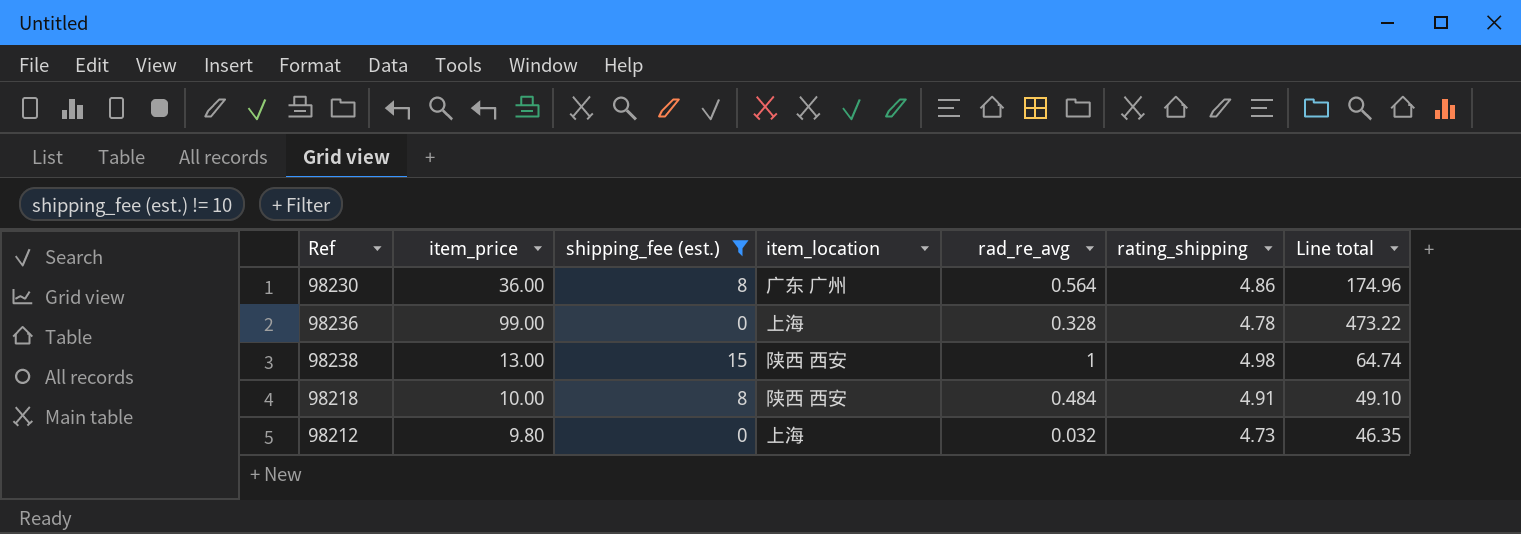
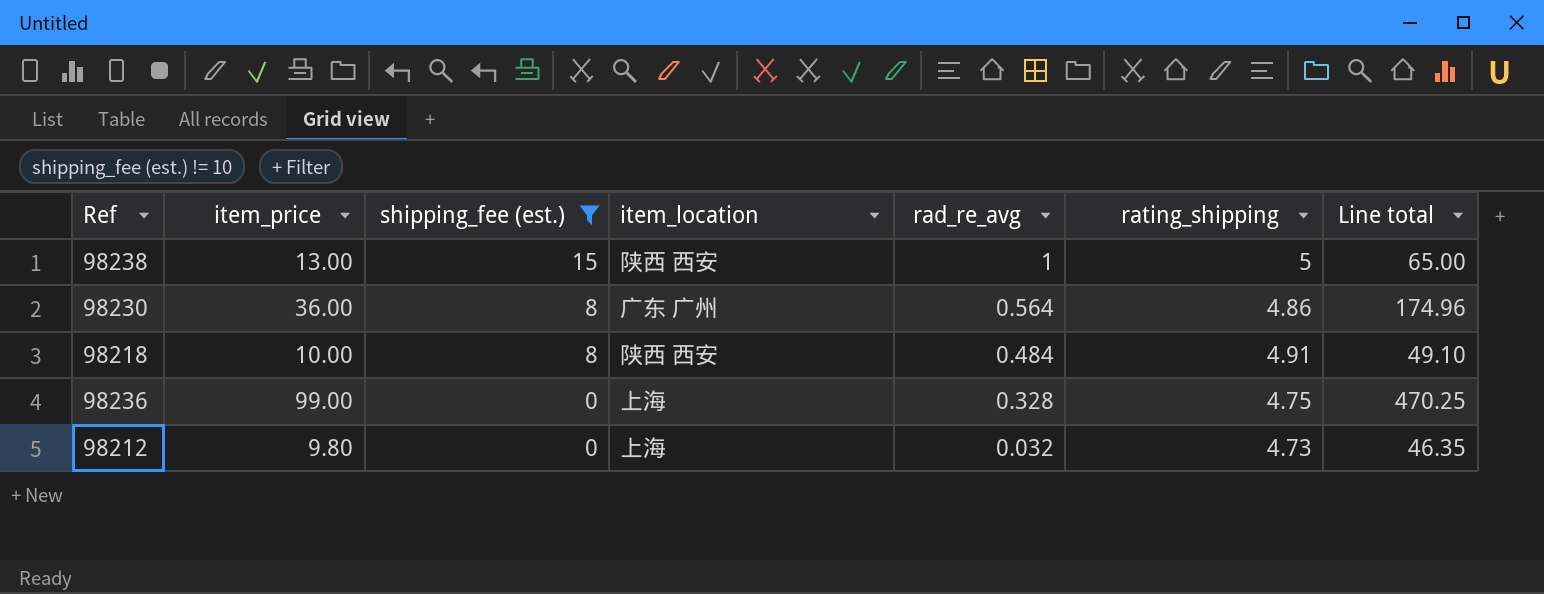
row order: none -> shipping_fee (est.) descending
98238 | rating_shipping: 4.98 -> 5
98238 | Line total: 64.74 -> 65.00
98236 | rating_shipping: 4.78 -> 4.75
98236 | Line total: 473.22 -> 470.25

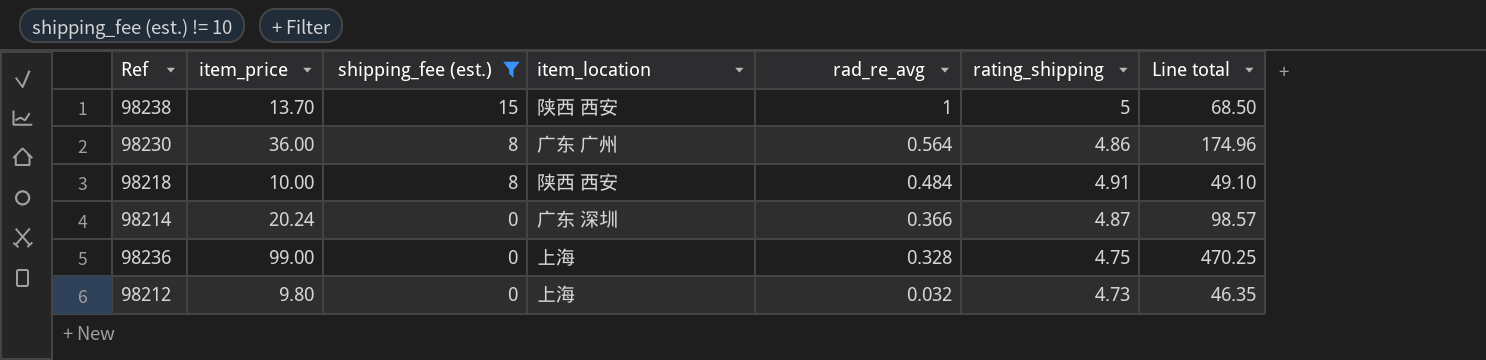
98238 | item_price: 13.00 -> 13.70
98238 | Line total: 65.00 -> 68.50
row 98214: none -> 20.24 | 0 | 广东 深圳 | 0.366 | 4.87 | 98.57

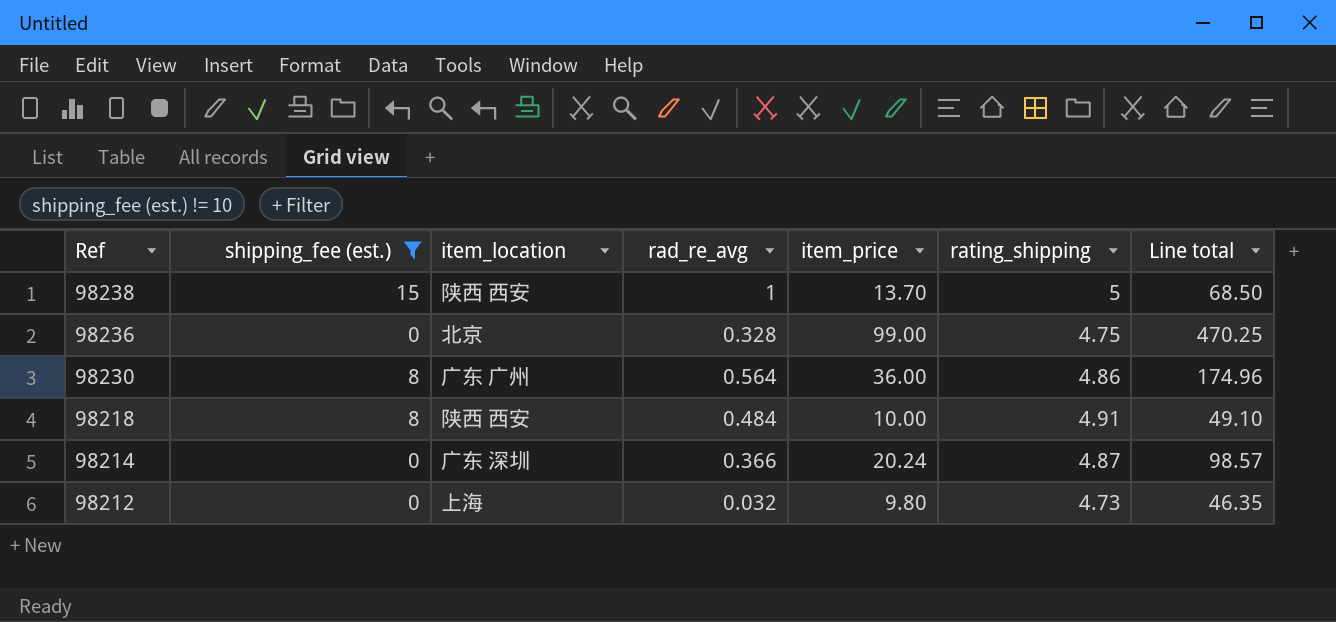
row order: shipping_fee (est.) descending -> Ref descending
column item_price | position: 2 -> 5
98236 | item_location: 上海 -> 北京

